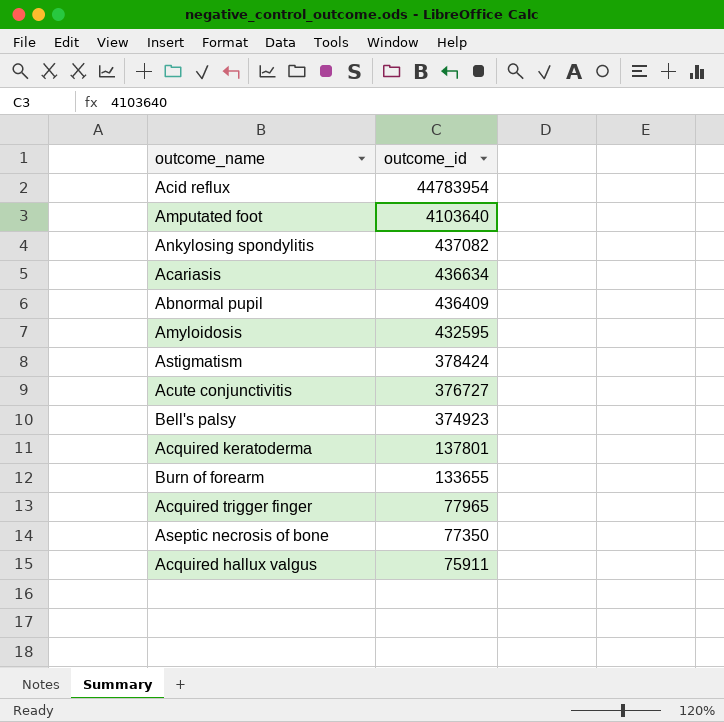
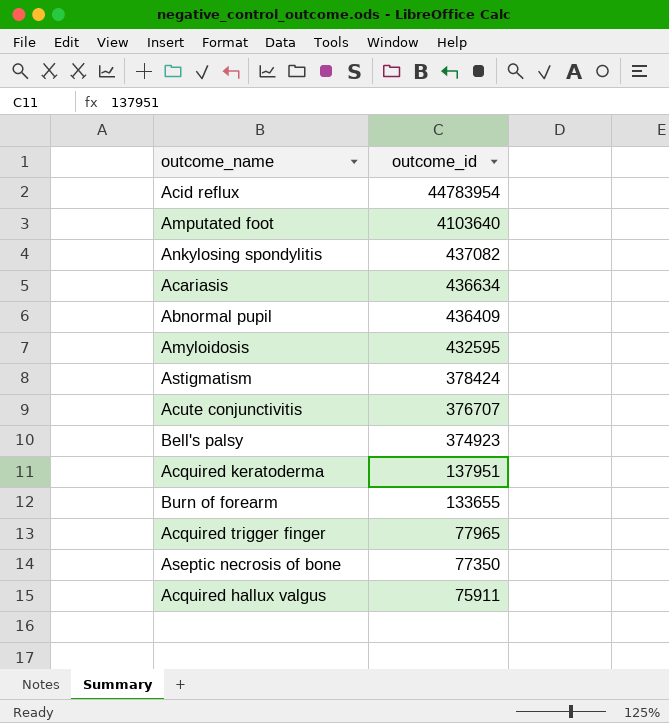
Acute conjunctivitis | outcome_id: 376727 -> 376707
Acquired keratoderma | outcome_id: 137801 -> 137951

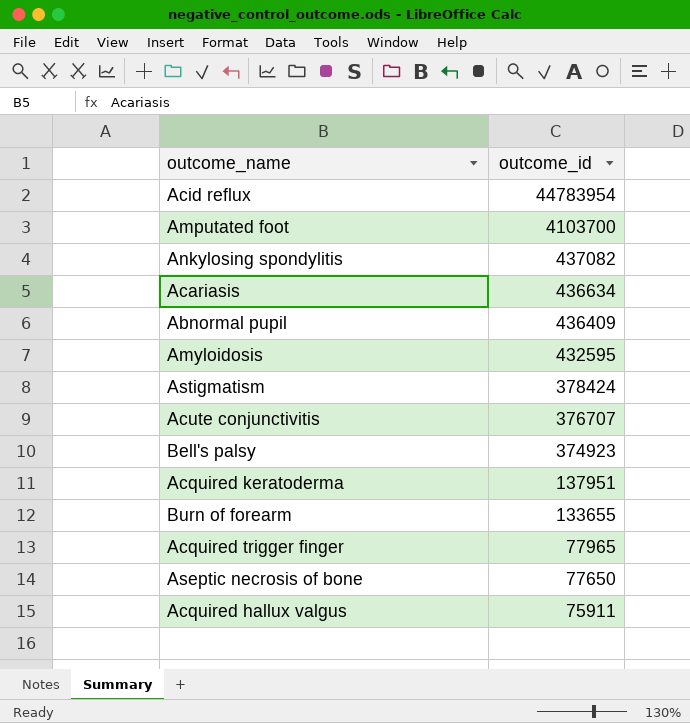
Amputated foot | outcome_id: 4103640 -> 4103700
Aseptic necrosis of bone | outcome_id: 77350 -> 77650

